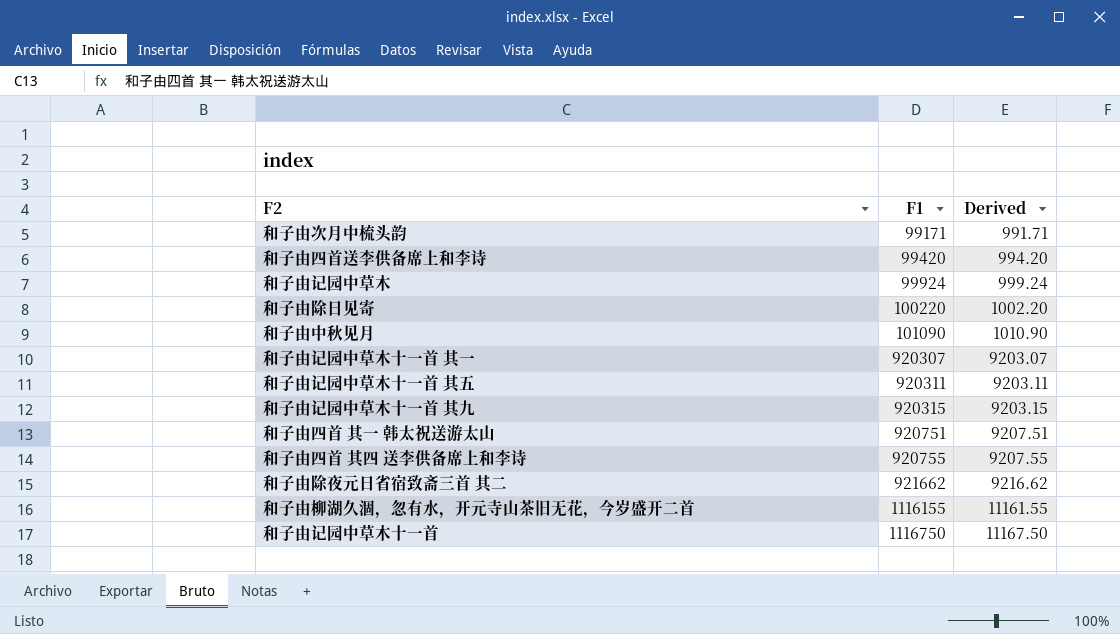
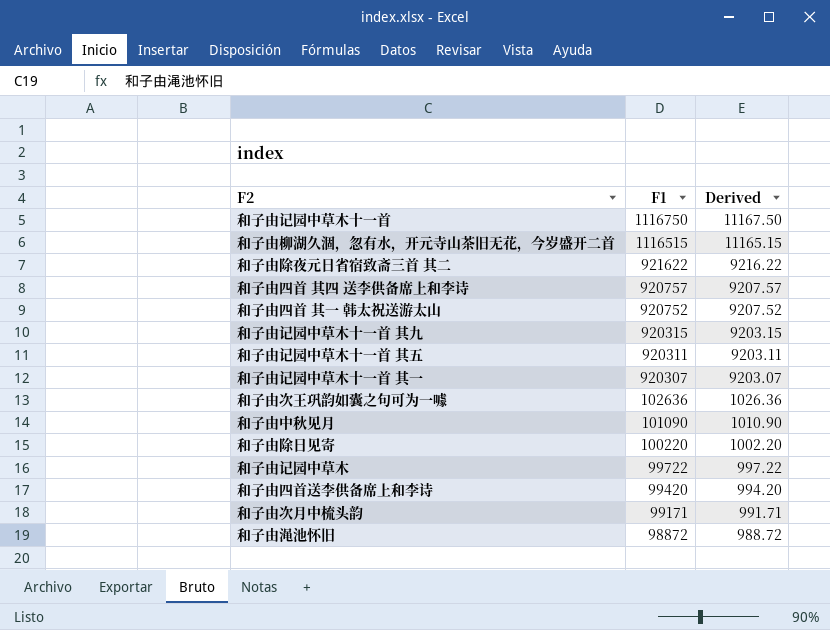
row order: F1 ascending -> F1 descending
和子由柳湖久涸，忽有水，开元寺山茶旧无花，今岁盛开二首 | F1: 1116155 -> 1116515
和子由柳湖久涸，忽有水，开元寺山茶旧无花，今岁盛开二首 | Derived: 11161.55 -> 11165.15
和子由除夜元日省宿致斋三首 其二 | F1: 921662 -> 921622
和子由除夜元日省宿致斋三首 其二 | Derived: 9216.62 -> 9216.22
和子由四首 其四 送李供备席上和李诗 | F1: 920755 -> 920757
和子由四首 其四 送李供备席上和李诗 | Derived: 9207.55 -> 9207.57
和子由四首 其一 韩太祝送游太山 | F1: 920751 -> 920752
和子由四首 其一 韩太祝送游太山 | Derived: 9207.51 -> 9207.52
row 和子由次王巩韵如囊之句可为一噱: none -> 102636 | 1026.36
和子由记园中草木 | F1: 99924 -> 99722
和子由记园中草木 | Derived: 999.24 -> 997.22
row 和子由渑池怀旧: none -> 98872 | 988.72

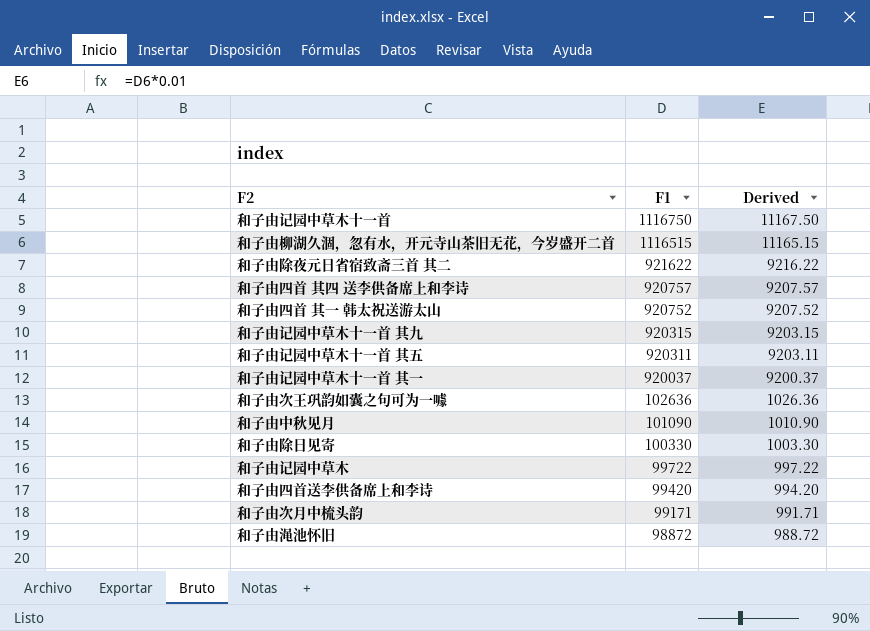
和子由记园中草木十一首 其一 | F1: 920307 -> 920037
和子由记园中草木十一首 其一 | Derived: 9203.07 -> 9200.37
和子由除日见寄 | F1: 100220 -> 100330
和子由除日见寄 | Derived: 1002.20 -> 1003.30

